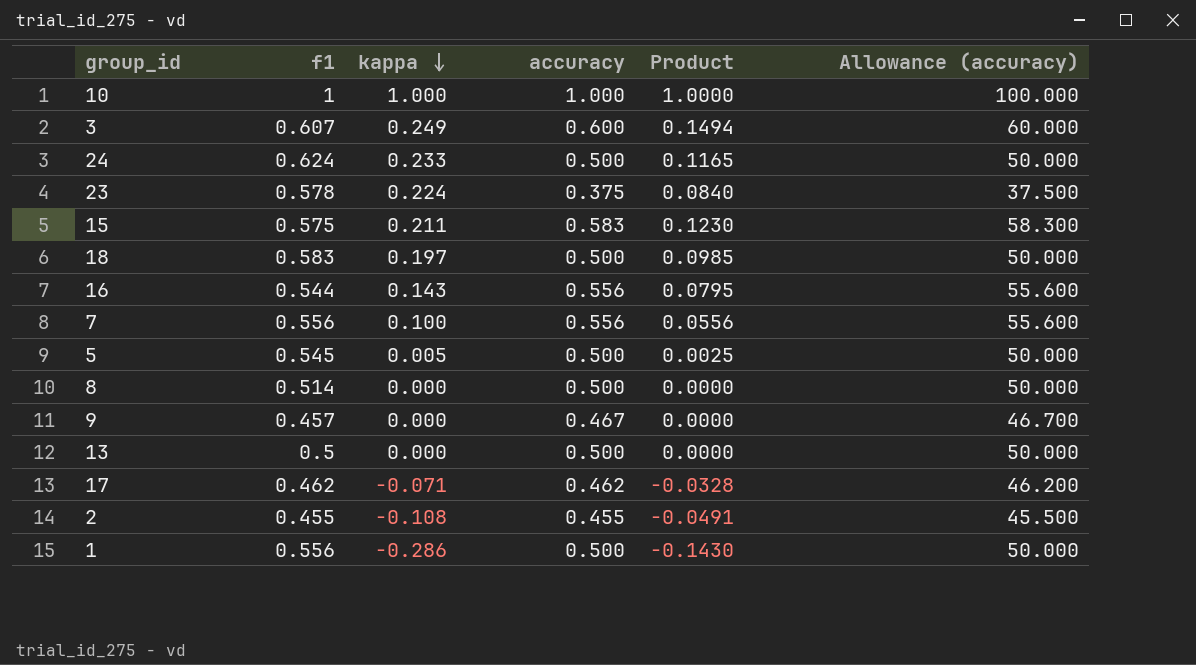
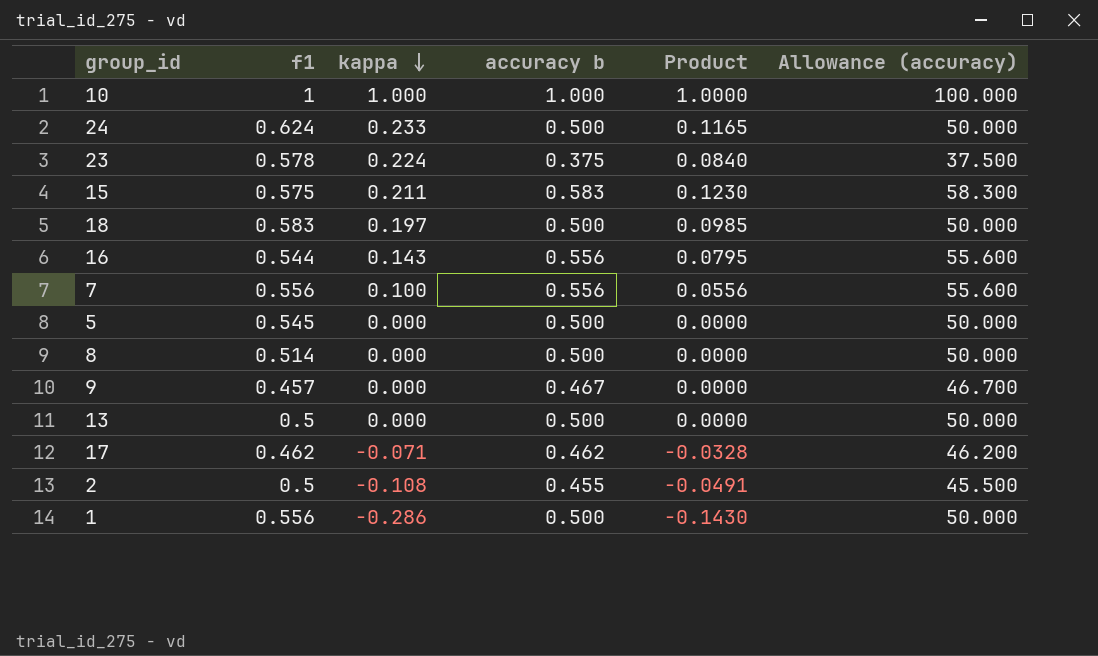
column name: accuracy -> accuracy b
row 3: 0.607 | 0.249 | 0.600 | 0.1494 | 60.000 -> none
5 | kappa: 0.005 -> 0.000
5 | Product: 0.0025 -> 0.0000
2 | f1: 0.455 -> 0.5

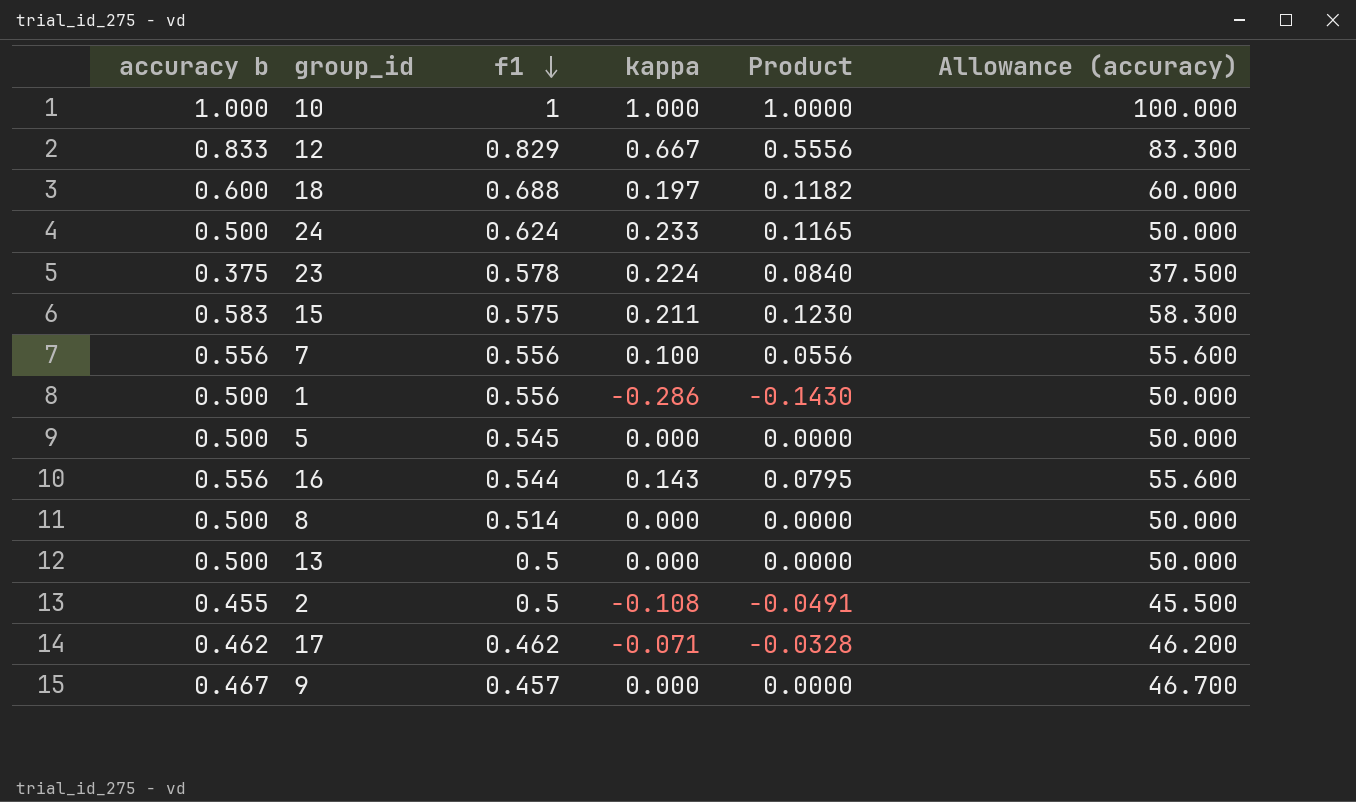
row order: kappa descending -> f1 descending
column accuracy b | position: 4 -> 1
row 12: none -> 0.833 | 0.829 | 0.667 | 0.5556 | 83.300
18 | accuracy b: 0.500 -> 0.600
18 | f1: 0.583 -> 0.688
18 | Product: 0.0985 -> 0.1182
18 | Allowance (accuracy): 50.000 -> 60.000

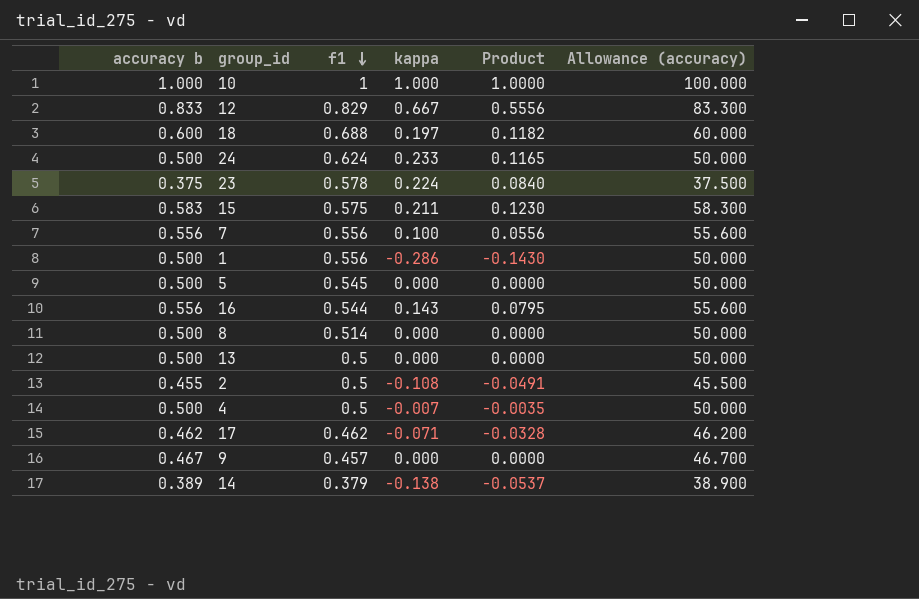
row 4: none -> 0.500 | 0.5 | -0.007 | -0.0035 | 50.000
row 14: none -> 0.389 | 0.379 | -0.138 | -0.0537 | 38.900

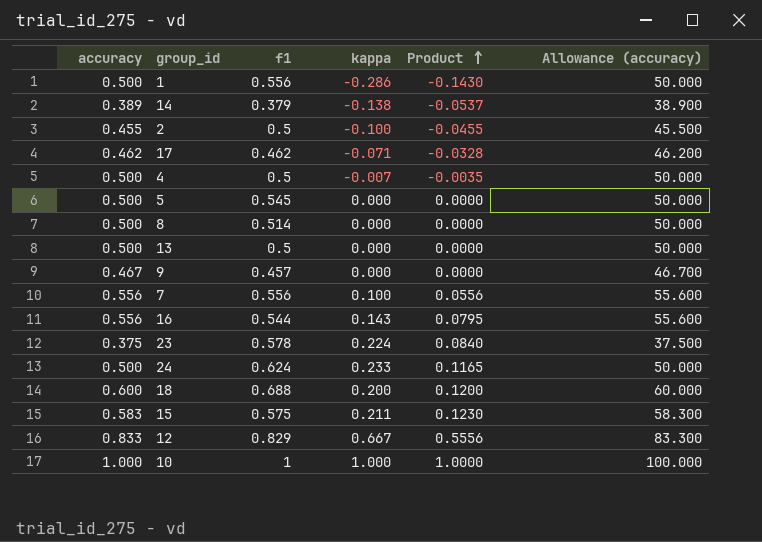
row order: f1 descending -> Product ascending
column name: accuracy b -> accuracy
2 | kappa: -0.108 -> -0.100
2 | Product: -0.0491 -> -0.0455
18 | kappa: 0.197 -> 0.200
18 | Product: 0.1182 -> 0.1200

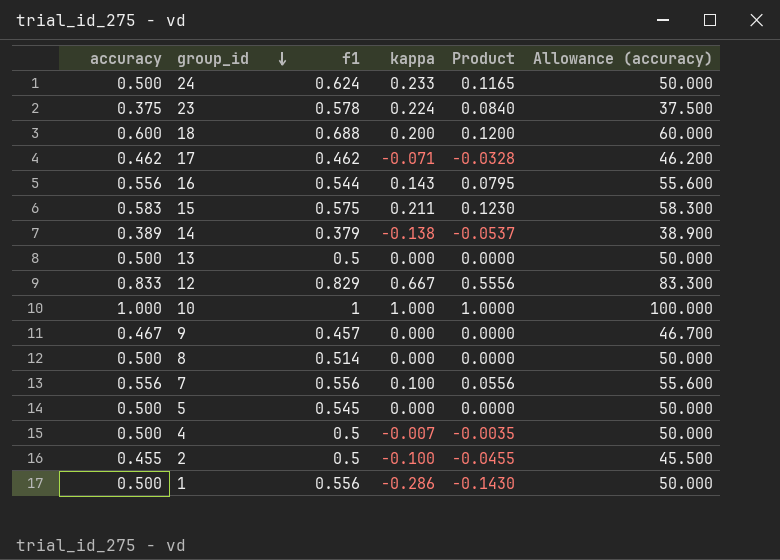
row order: Product ascending -> group_id descending

